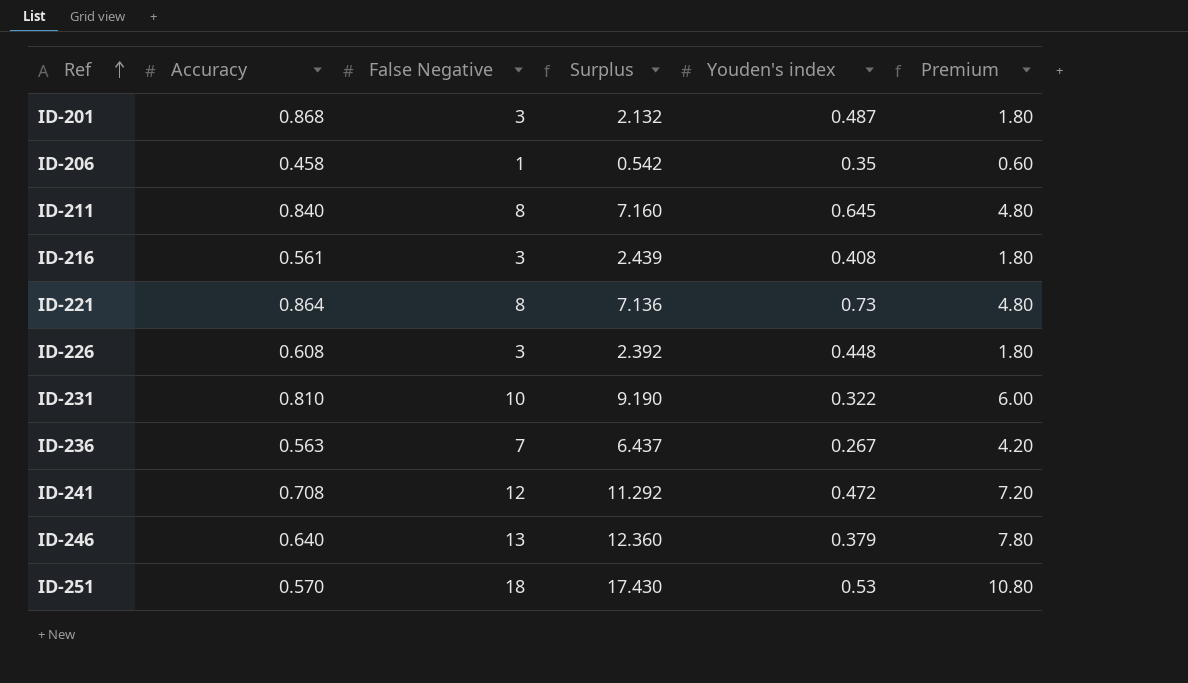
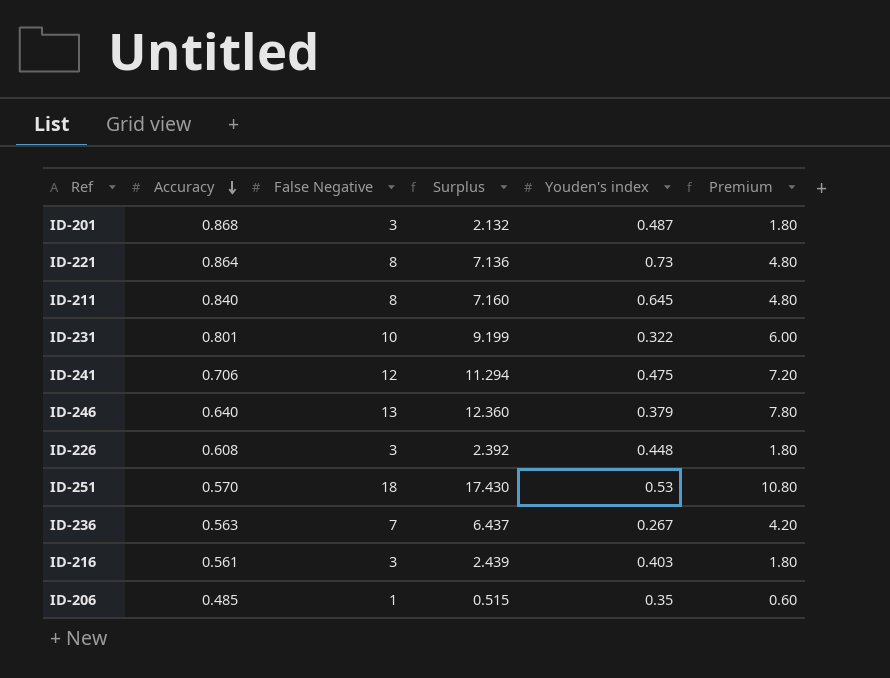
row order: Ref ascending -> Accuracy descending
ID-231 | Accuracy: 0.810 -> 0.801
ID-231 | Surplus: 9.190 -> 9.199
ID-241 | Accuracy: 0.708 -> 0.706
ID-241 | Surplus: 11.292 -> 11.294
ID-241 | Youden's index: 0.472 -> 0.475
ID-216 | Youden's index: 0.408 -> 0.403
ID-206 | Accuracy: 0.458 -> 0.485
ID-206 | Surplus: 0.542 -> 0.515

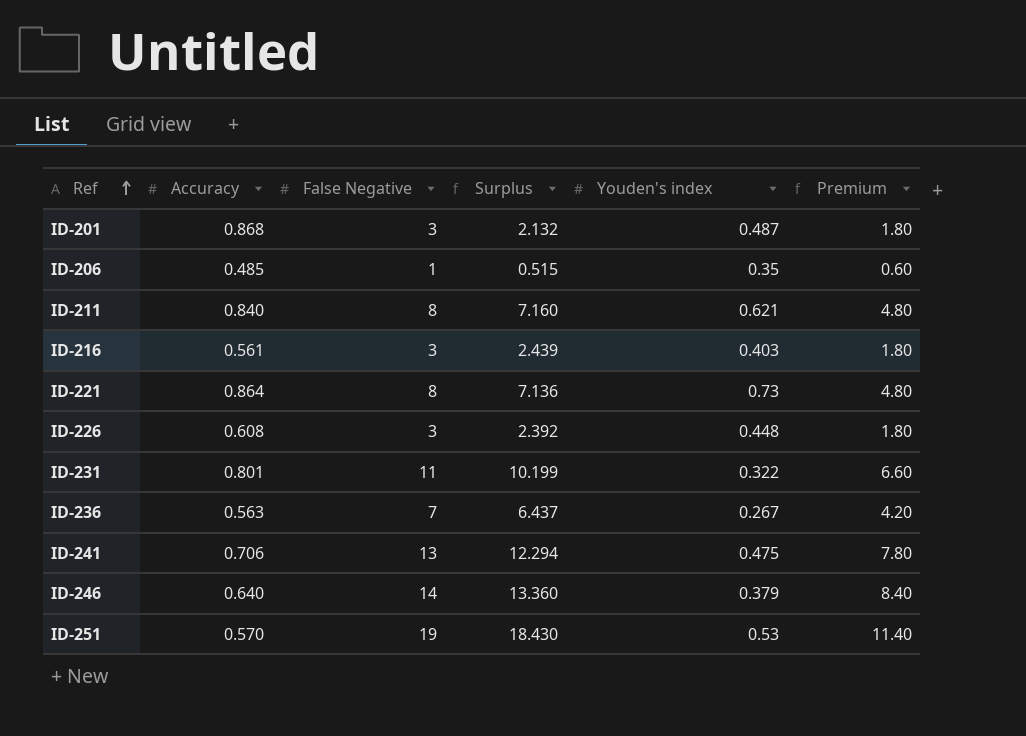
row order: Accuracy descending -> Ref ascending
ID-211 | Youden's index: 0.645 -> 0.621
ID-231 | False Negative: 10 -> 11
ID-231 | Surplus: 9.199 -> 10.199
ID-231 | Premium: 6.00 -> 6.60
ID-241 | False Negative: 12 -> 13
ID-241 | Surplus: 11.294 -> 12.294
ID-241 | Premium: 7.20 -> 7.80
ID-246 | False Negative: 13 -> 14
ID-246 | Surplus: 12.360 -> 13.360
ID-246 | Premium: 7.80 -> 8.40
ID-251 | False Negative: 18 -> 19
ID-251 | Surplus: 17.430 -> 18.430
ID-251 | Premium: 10.80 -> 11.40

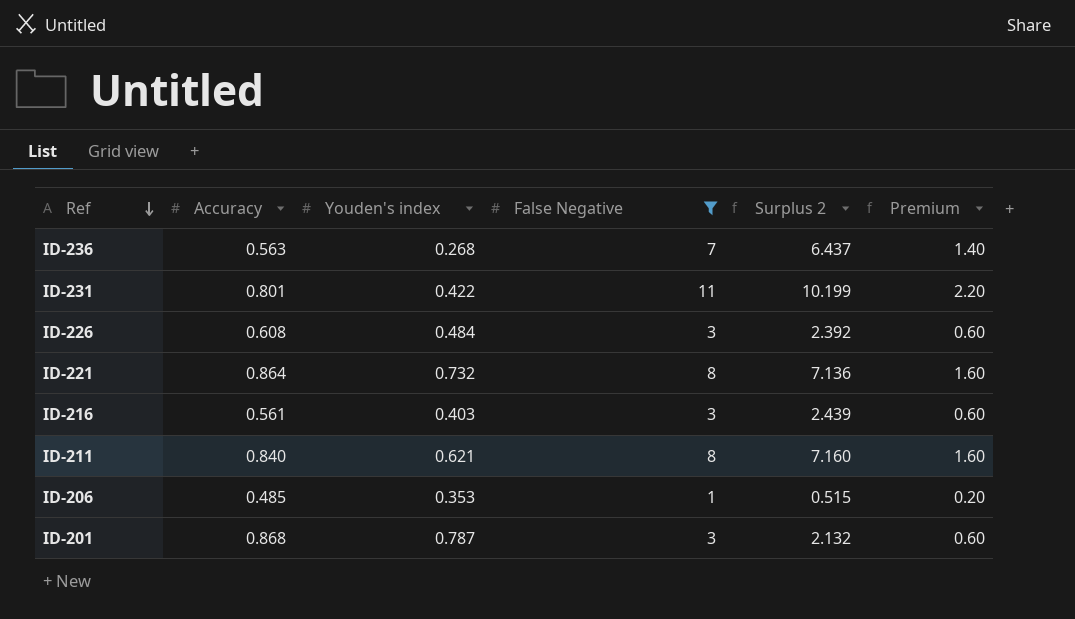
filter: none -> False Negative <= 11
row order: Ref ascending -> Ref descending
column Youden's index | position: 5 -> 3
column name: Surplus -> Surplus 2
column Premium | formula: [False Negative] * 0.6 -> [False Negative] * 0.2
ID-236 | Youden's index: 0.267 -> 0.268
ID-231 | Youden's index: 0.322 -> 0.422
ID-226 | Youden's index: 0.448 -> 0.484
ID-221 | Youden's index: 0.73 -> 0.732
ID-206 | Youden's index: 0.35 -> 0.353
ID-201 | Youden's index: 0.487 -> 0.787

